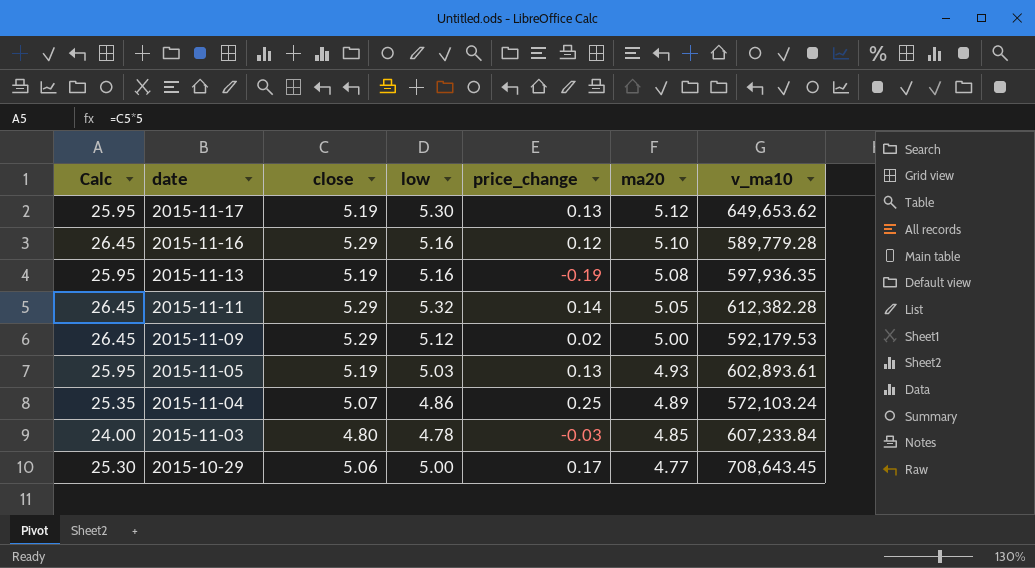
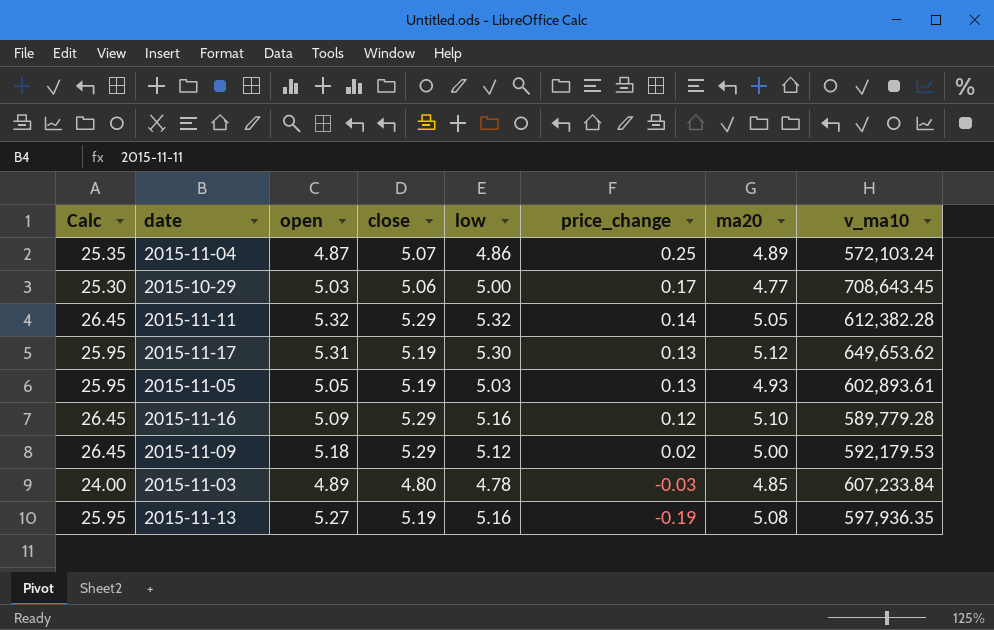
row order: date descending -> price_change descending
column open | position: none -> 3

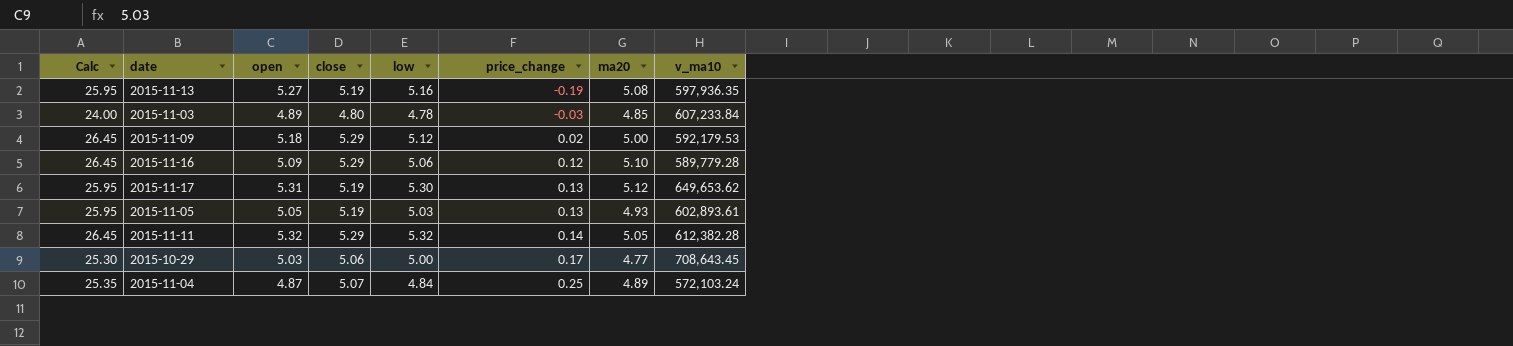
row order: price_change descending -> price_change ascending
2015-11-16 | low: 5.16 -> 5.06
2015-11-04 | low: 4.86 -> 4.84

